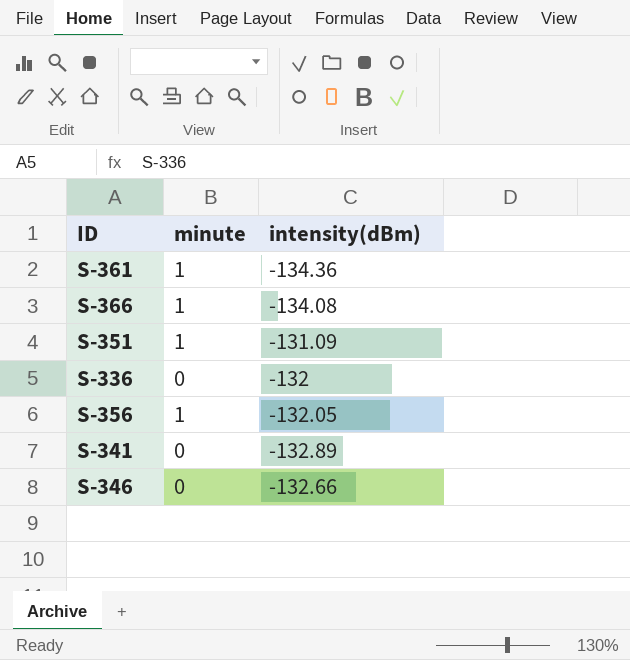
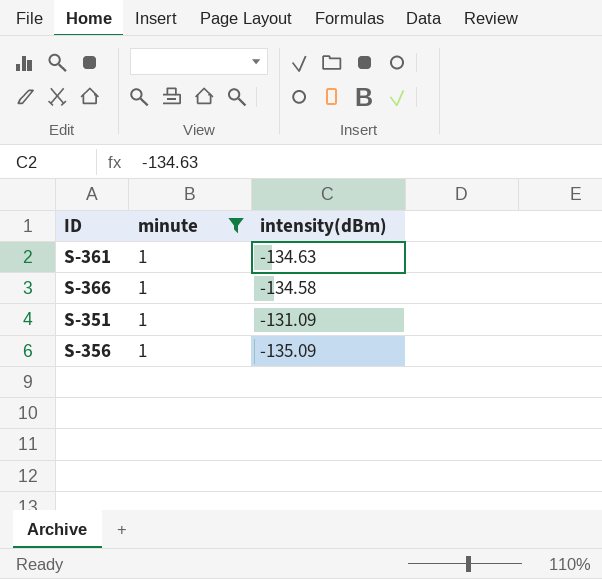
filter: none -> minute = 1
S-361 | intensity(dBm): -134.36 -> -134.63
S-366 | intensity(dBm): -134.08 -> -134.58
S-356 | intensity(dBm): -132.05 -> -135.09

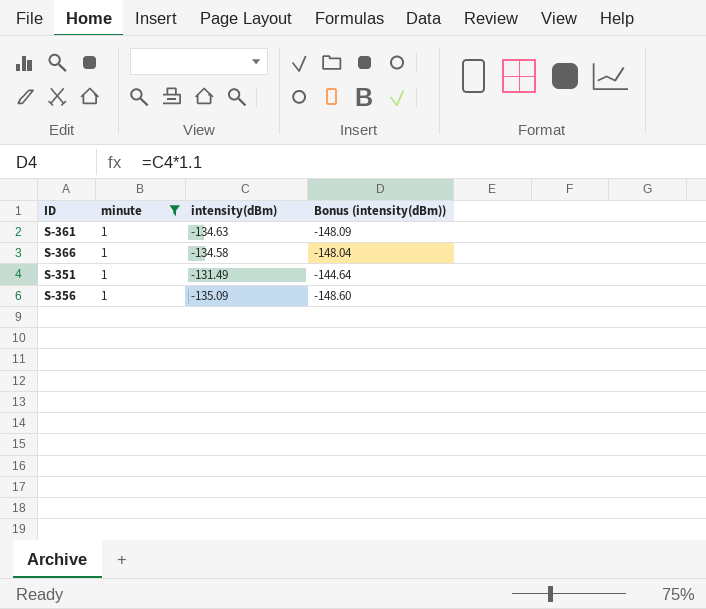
column Bonus (intensity(dBm)) | formula: none -> [intensity(dBm)] * 1.1
S-351 | intensity(dBm): -131.09 -> -131.49

